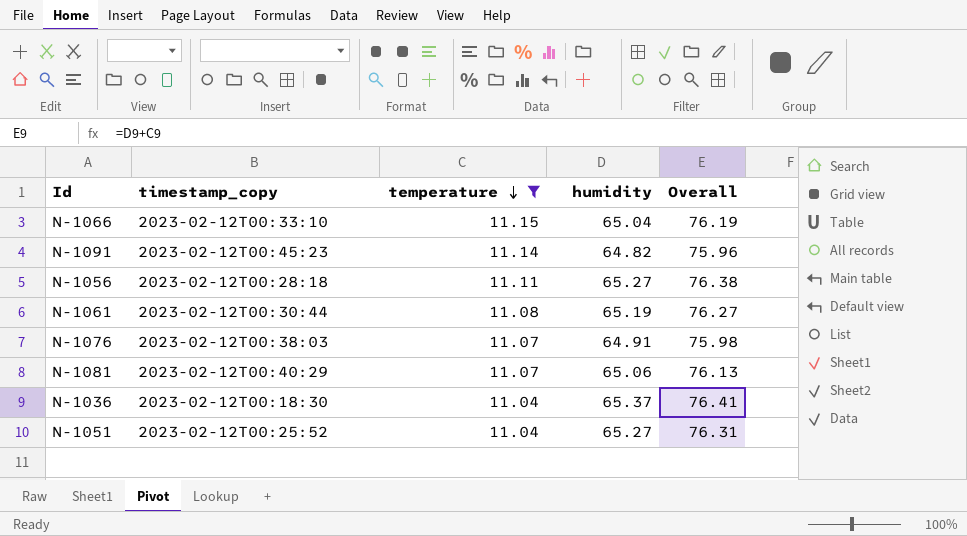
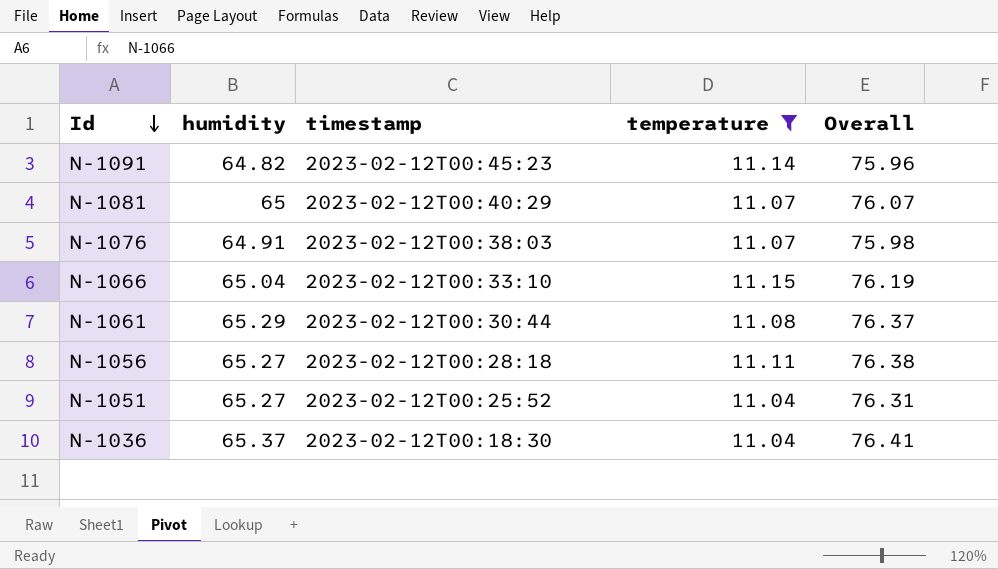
row order: temperature descending -> Id descending
column humidity | position: 4 -> 2
column name: timestamp_copy -> timestamp
N-1081 | humidity: 65.06 -> 65
N-1081 | Overall: 76.13 -> 76.07
N-1061 | humidity: 65.19 -> 65.29
N-1061 | Overall: 76.27 -> 76.37

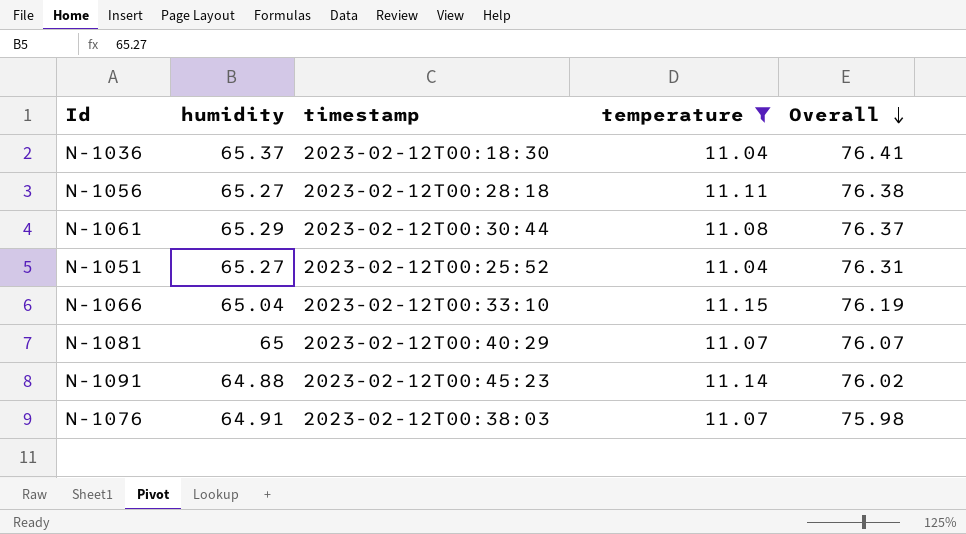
row order: Id descending -> Overall descending
N-1091 | humidity: 64.82 -> 64.88
N-1091 | Overall: 75.96 -> 76.02

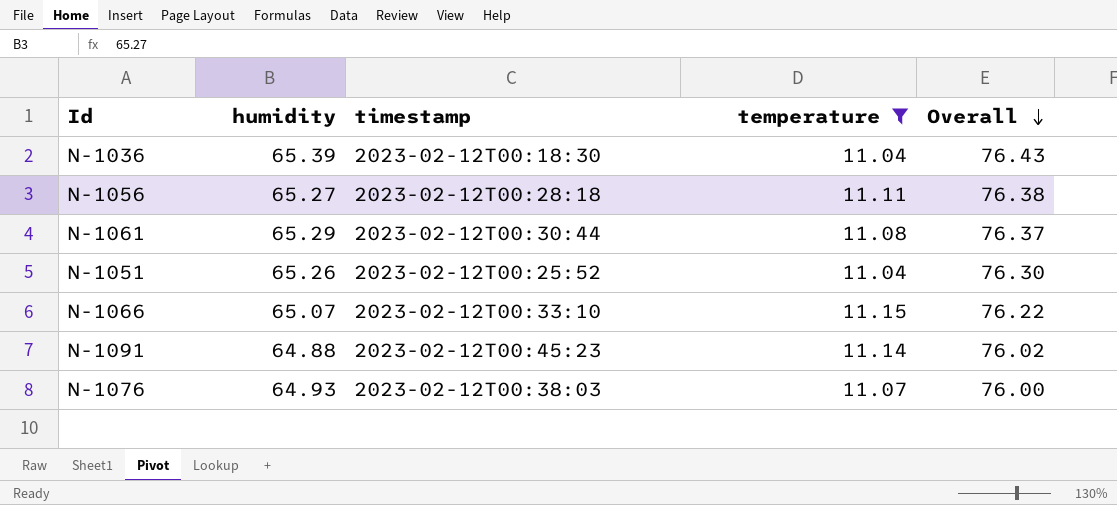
row N-1081: 65 | 2023-02-12T00:40:29 | 11.07 | 76.07 -> none
N-1036 | humidity: 65.37 -> 65.39
N-1036 | Overall: 76.41 -> 76.43
N-1051 | humidity: 65.27 -> 65.26
N-1051 | Overall: 76.31 -> 76.30
N-1066 | humidity: 65.04 -> 65.07
N-1066 | Overall: 76.19 -> 76.22
N-1076 | humidity: 64.91 -> 64.93
N-1076 | Overall: 75.98 -> 76.00

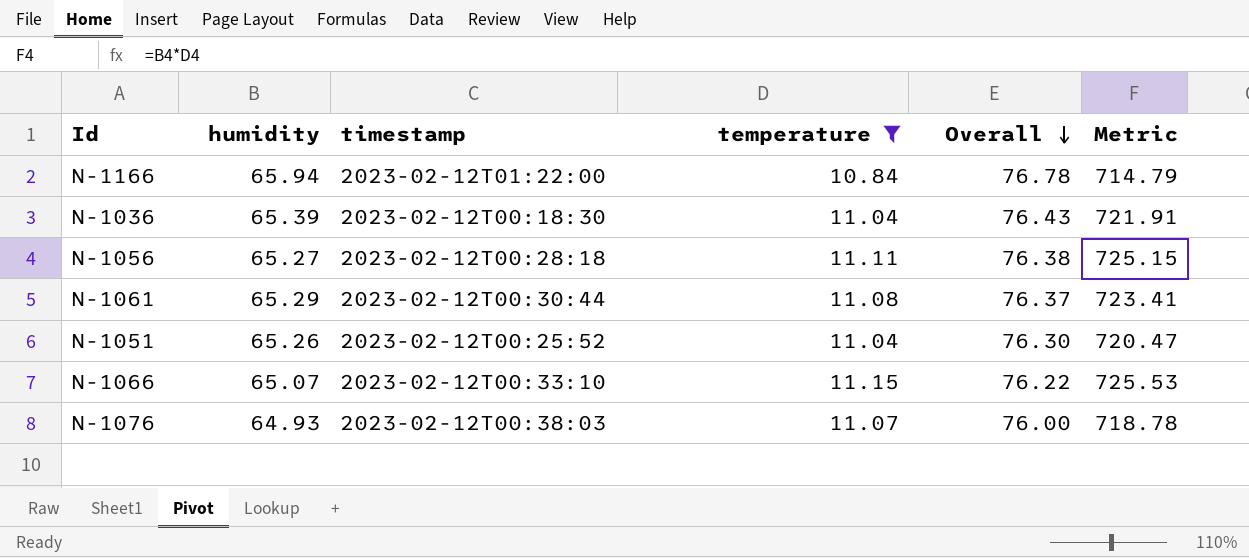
column Metric | formula: none -> [humidity] * [temperature]
row N-1091: 64.88 | 2023-02-12T00:45:23 | 11.14 | 76.02 -> none
row N-1166: none -> 65.94 | 2023-02-12T01:22:00 | 10.84 | 76.78 | 714.79

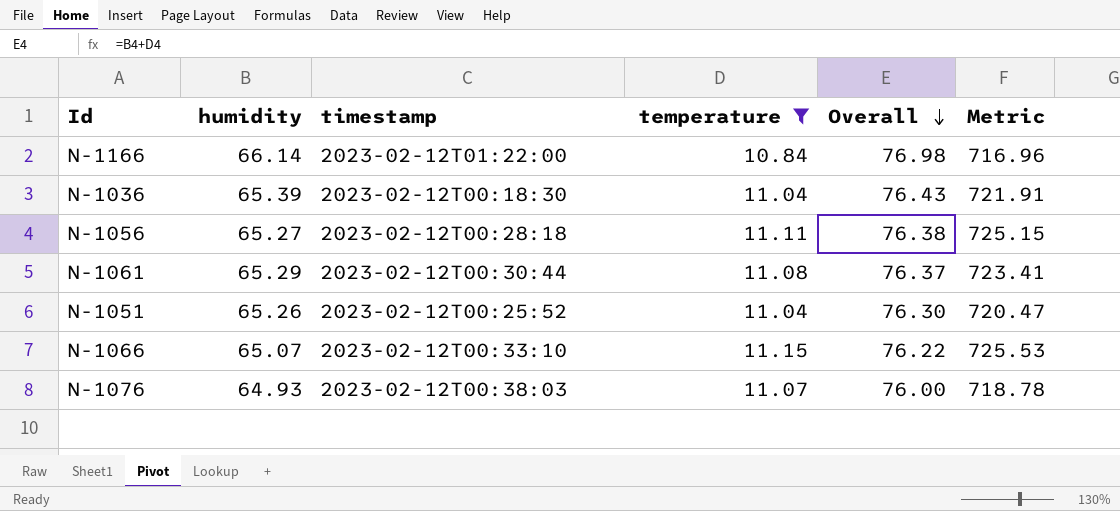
N-1166 | humidity: 65.94 -> 66.14
N-1166 | Overall: 76.78 -> 76.98
N-1166 | Metric: 714.79 -> 716.96

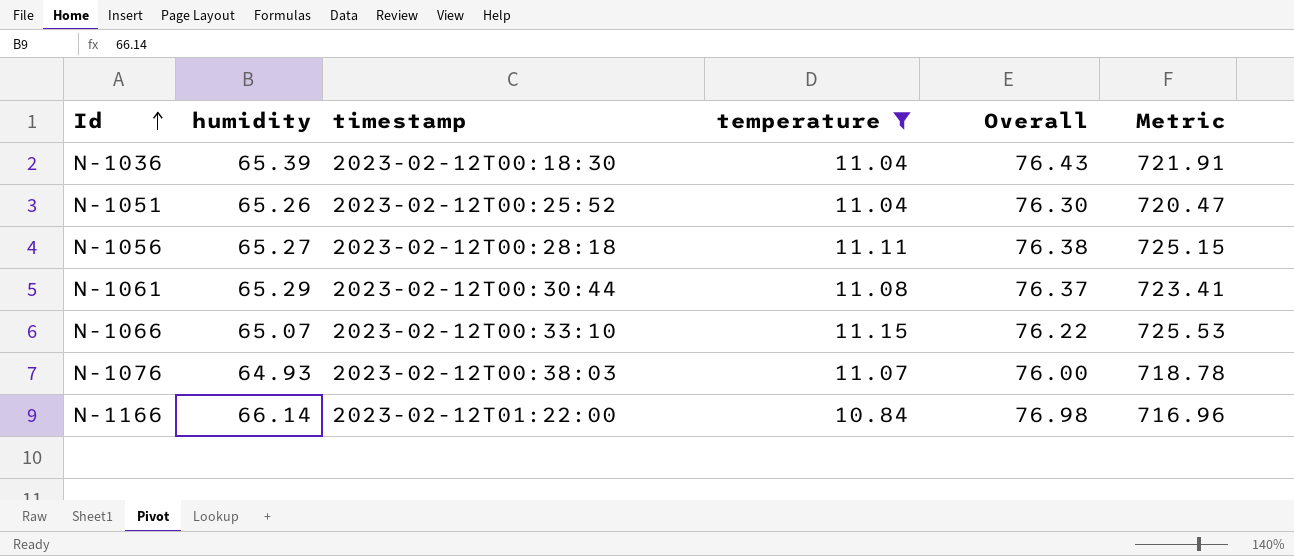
row order: Overall descending -> Id ascending

